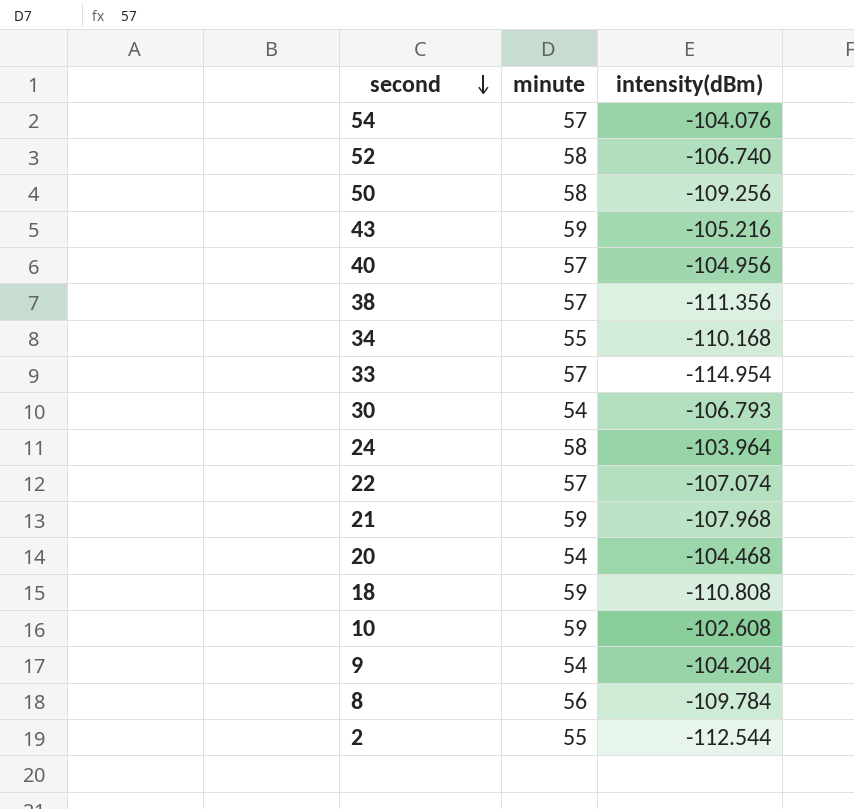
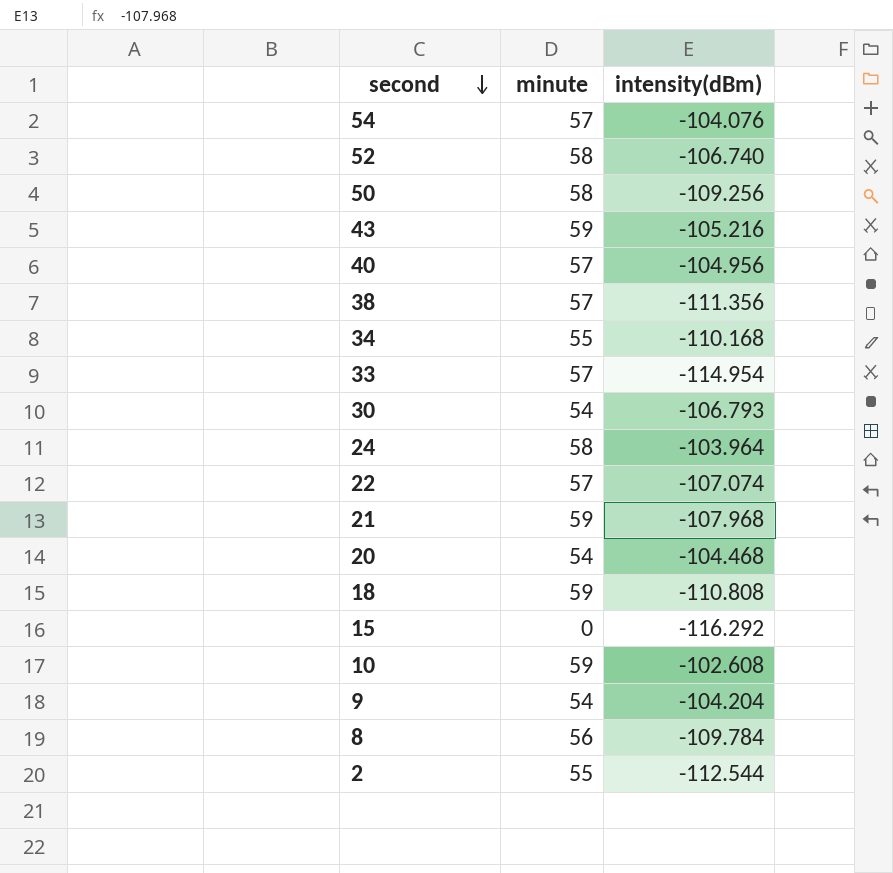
row 15: none -> 0 | -116.292

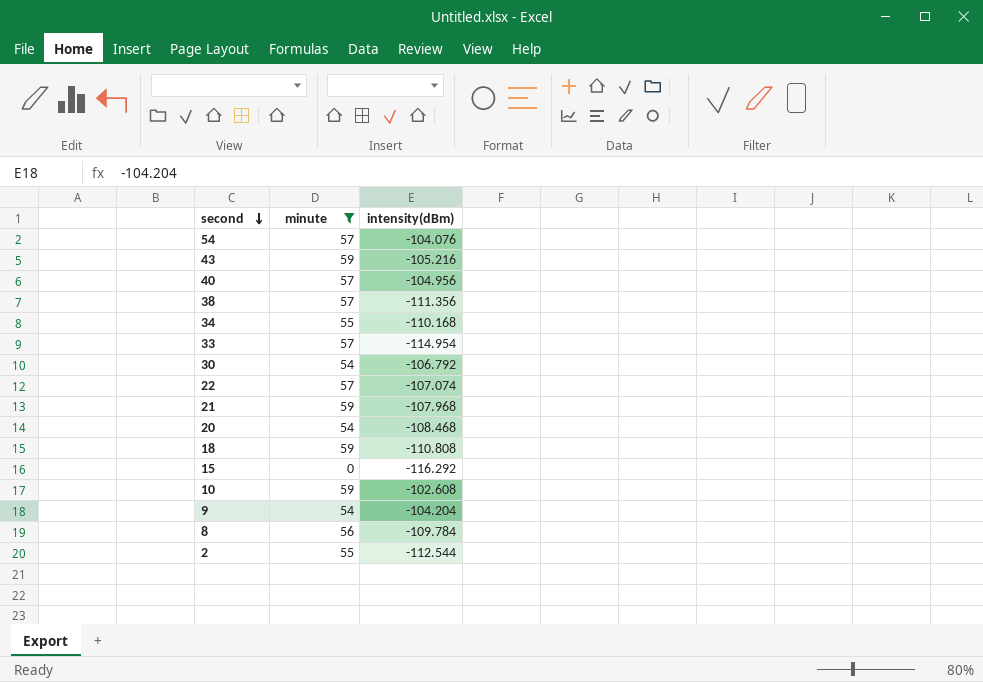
filter: none -> minute != 58
30 | intensity(dBm): -106.793 -> -106.792
20 | intensity(dBm): -104.468 -> -108.468

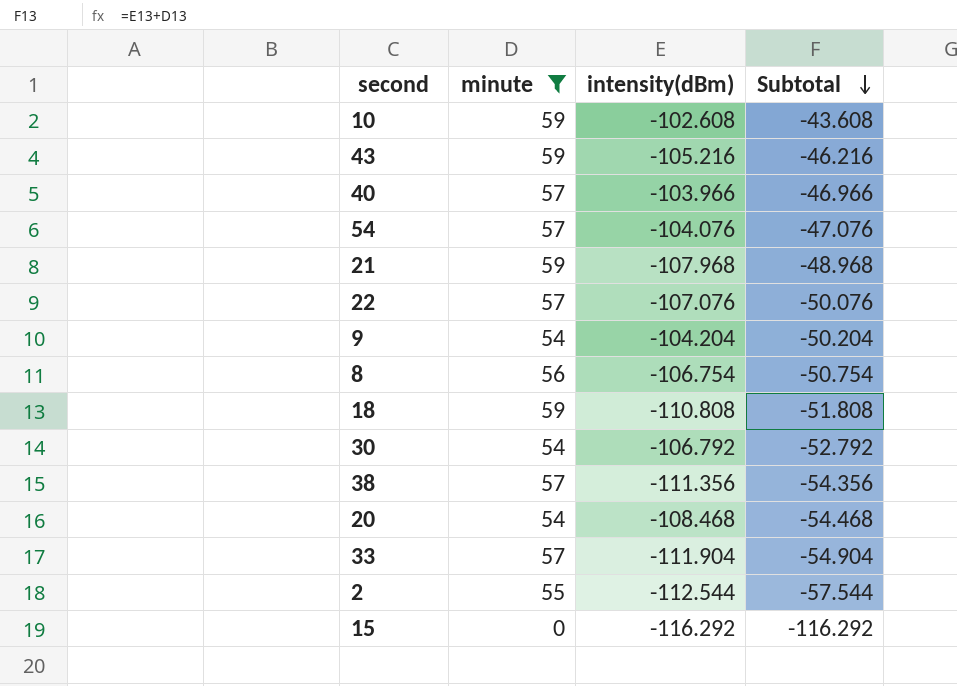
row order: second descending -> Subtotal descending
column Subtotal | formula: none -> [minute] + [intensity(dBm)]
row 34: 55 | -110.168 -> none
40 | intensity(dBm): -104.956 -> -103.966
22 | intensity(dBm): -107.074 -> -107.076
8 | intensity(dBm): -109.784 -> -106.754
33 | intensity(dBm): -114.954 -> -111.904

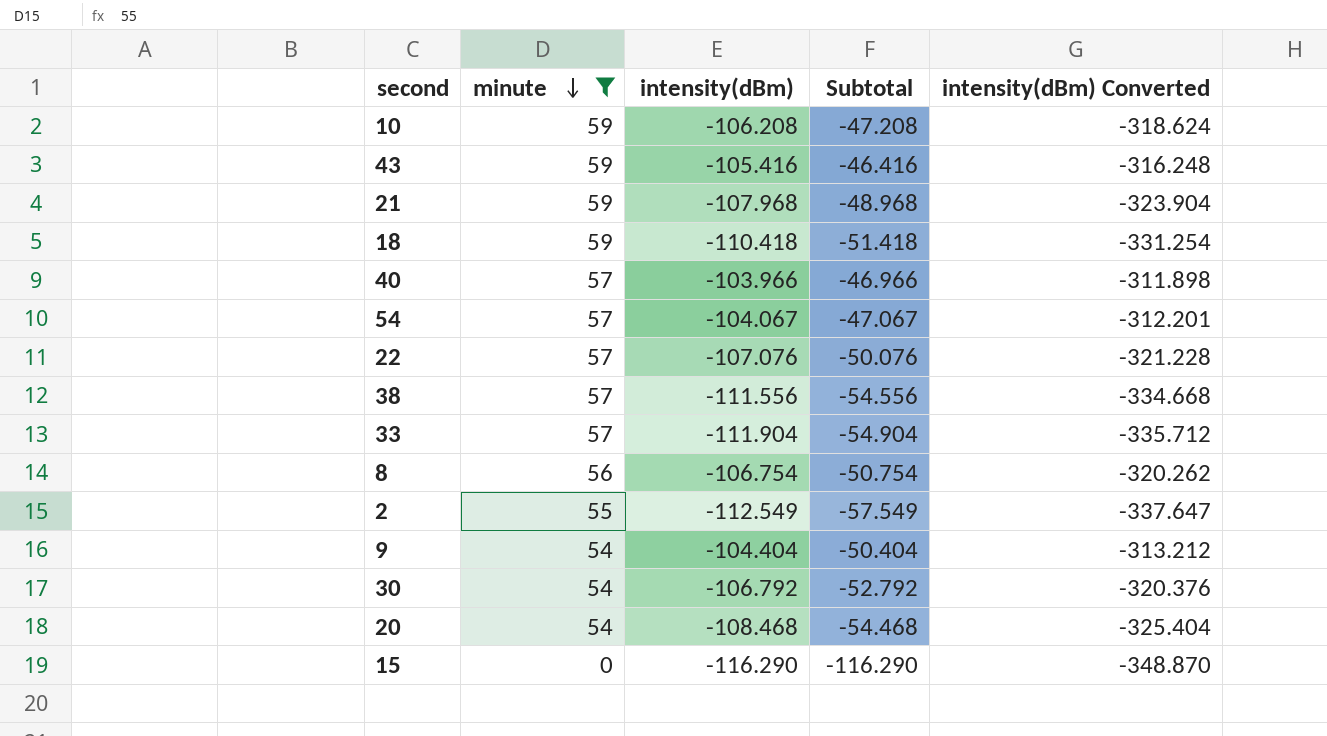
row order: Subtotal descending -> minute descending
column intensity(dBm) Converted | formula: none -> [intensity(dBm)] * 3
10 | intensity(dBm): -102.608 -> -106.208
10 | Subtotal: -43.608 -> -47.208
43 | intensity(dBm): -105.216 -> -105.416
43 | Subtotal: -46.216 -> -46.416
18 | intensity(dBm): -110.808 -> -110.418
18 | Subtotal: -51.808 -> -51.418
54 | intensity(dBm): -104.076 -> -104.067
54 | Subtotal: -47.076 -> -47.067
38 | intensity(dBm): -111.356 -> -111.556
38 | Subtotal: -54.356 -> -54.556
2 | intensity(dBm): -112.544 -> -112.549
2 | Subtotal: -57.544 -> -57.549
9 | intensity(dBm): -104.204 -> -104.404
9 | Subtotal: -50.204 -> -50.404
15 | intensity(dBm): -116.292 -> -116.290
15 | Subtotal: -116.292 -> -116.290

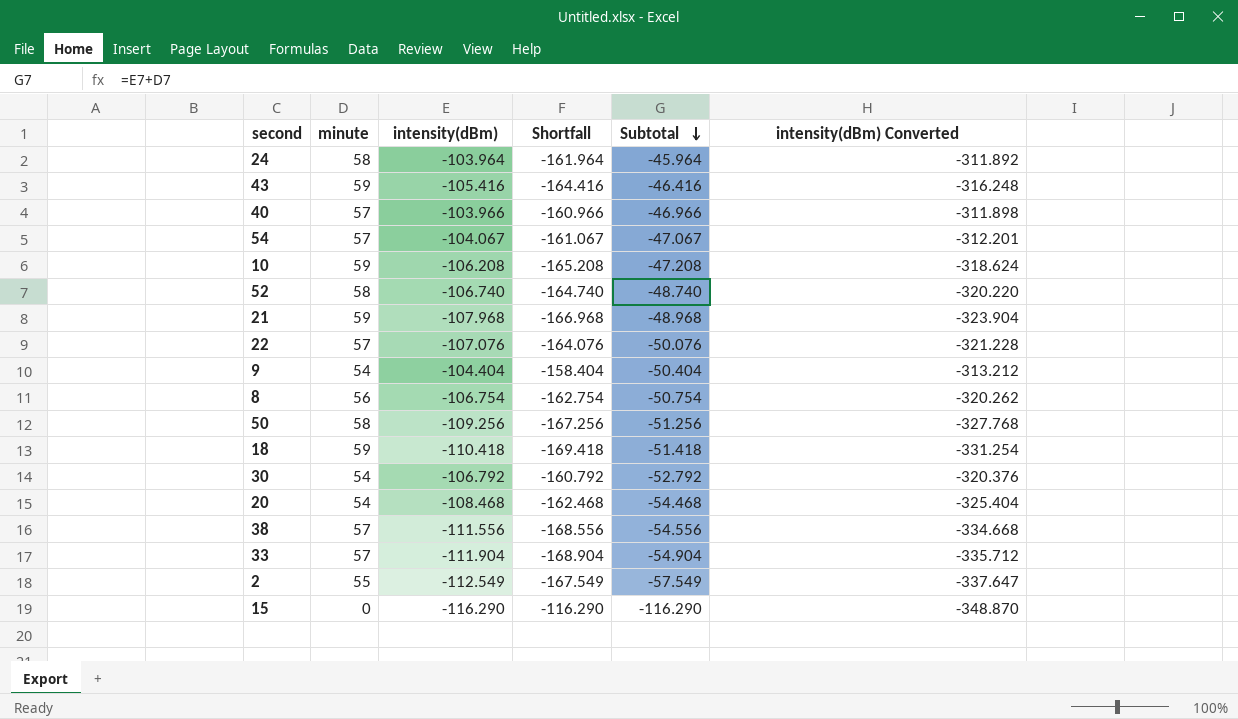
filter: minute != 58 -> none
row order: minute descending -> Subtotal descending
column Shortfall | formula: none -> [intensity(dBm)] - [minute]

